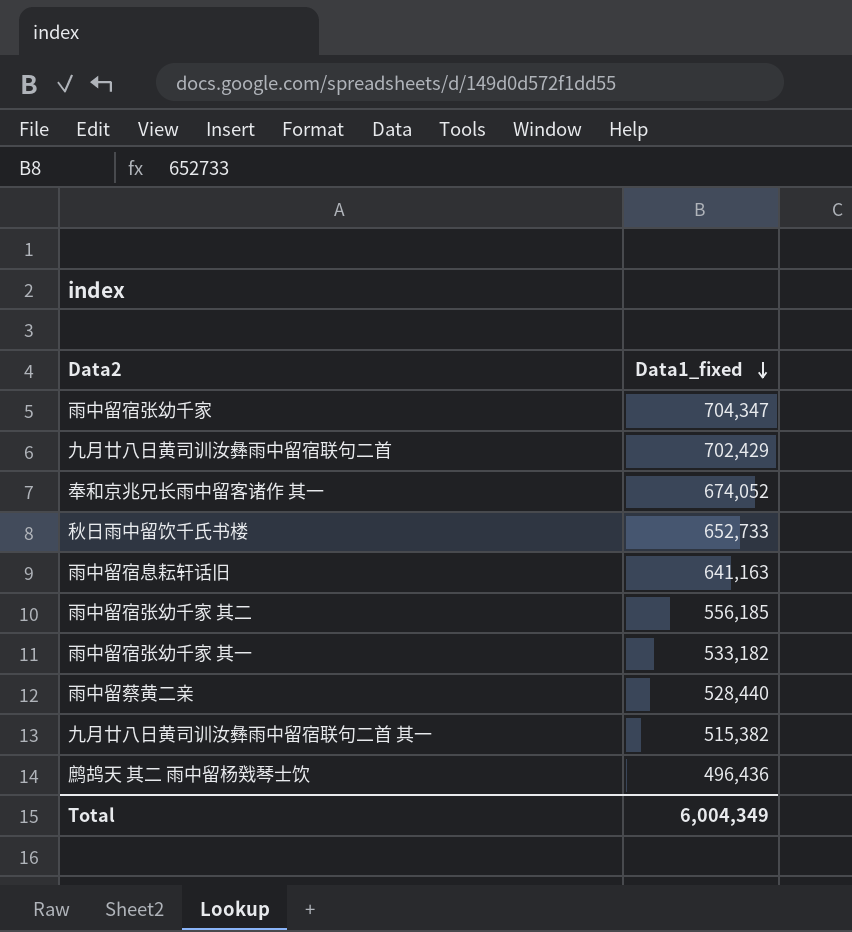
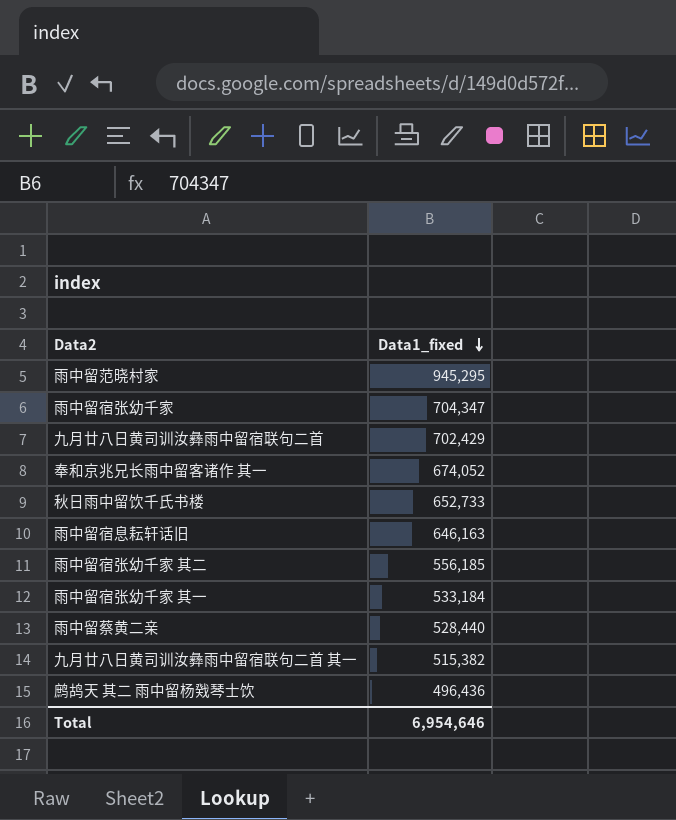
row 雨中留范晓村家: none -> 945,295
雨中留宿息耘轩话旧 | Data1_fixed: 641,163 -> 646,163
雨中留宿张幼千家 其一 | Data1_fixed: 533,182 -> 533,184
Total | Data1_fixed: 6,004,349 -> 6,954,646

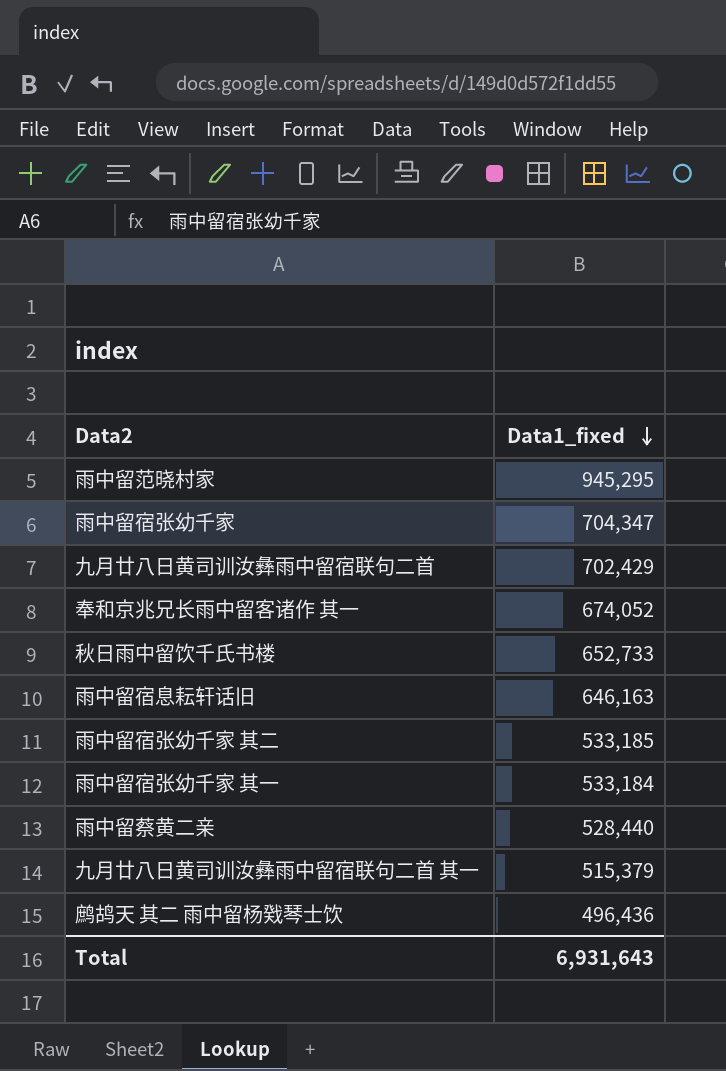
雨中留宿张幼千家 其二 | Data1_fixed: 556,185 -> 533,185
九月廿八日黄司训汝彝雨中留宿联句二首 其一 | Data1_fixed: 515,382 -> 515,379
Total | Data1_fixed: 6,954,646 -> 6,931,643

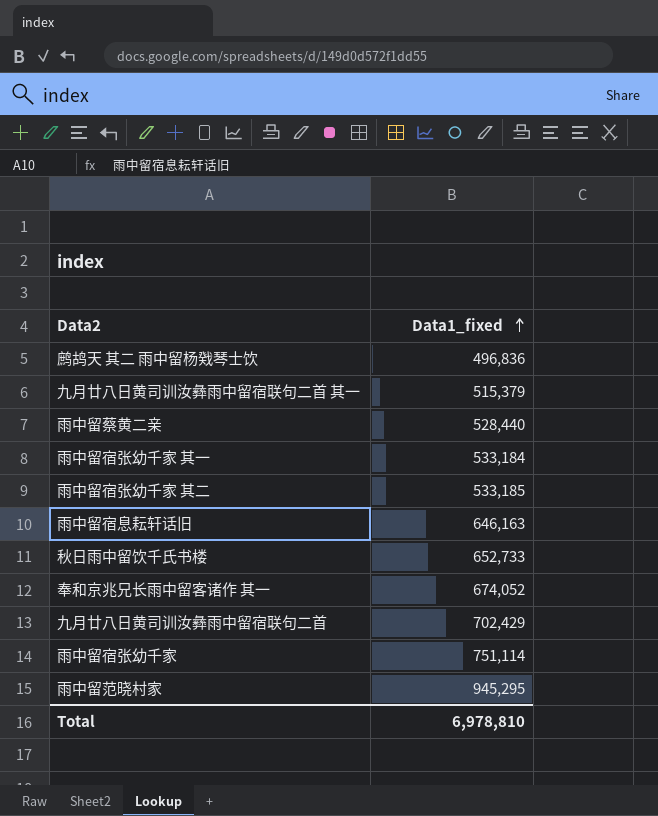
row order: Data1_fixed descending -> Data1_fixed ascending
鹧鸪天 其二 雨中留杨戣琴士饮 | Data1_fixed: 496,436 -> 496,836
雨中留宿张幼千家 | Data1_fixed: 704,347 -> 751,114
Total | Data1_fixed: 6,931,643 -> 6,978,810

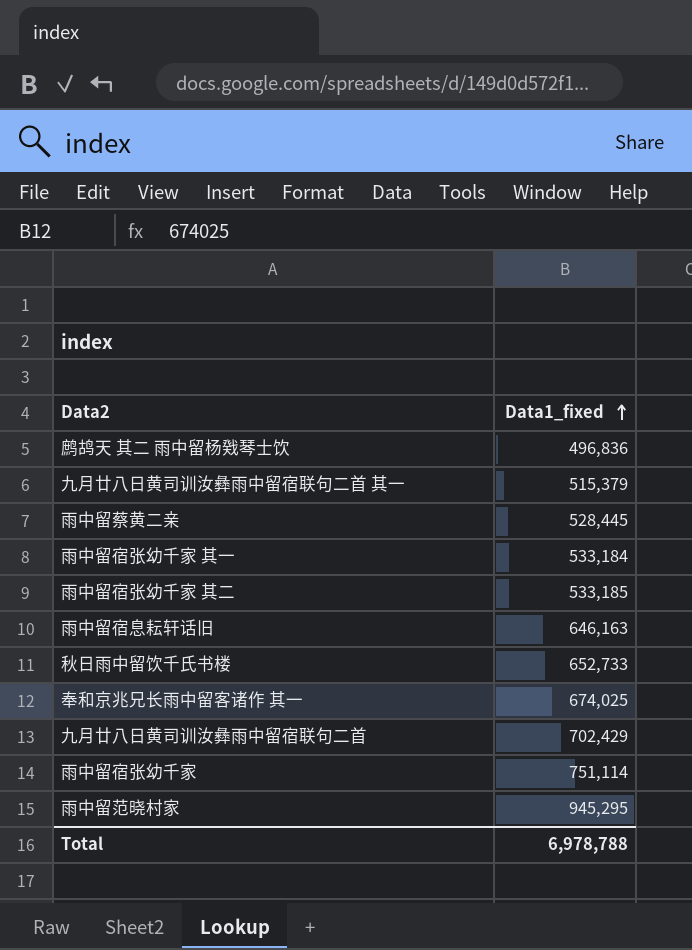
雨中留蔡黄二亲 | Data1_fixed: 528,440 -> 528,445
奉和京兆兄长雨中留客诸作 其一 | Data1_fixed: 674,052 -> 674,025
Total | Data1_fixed: 6,978,810 -> 6,978,788

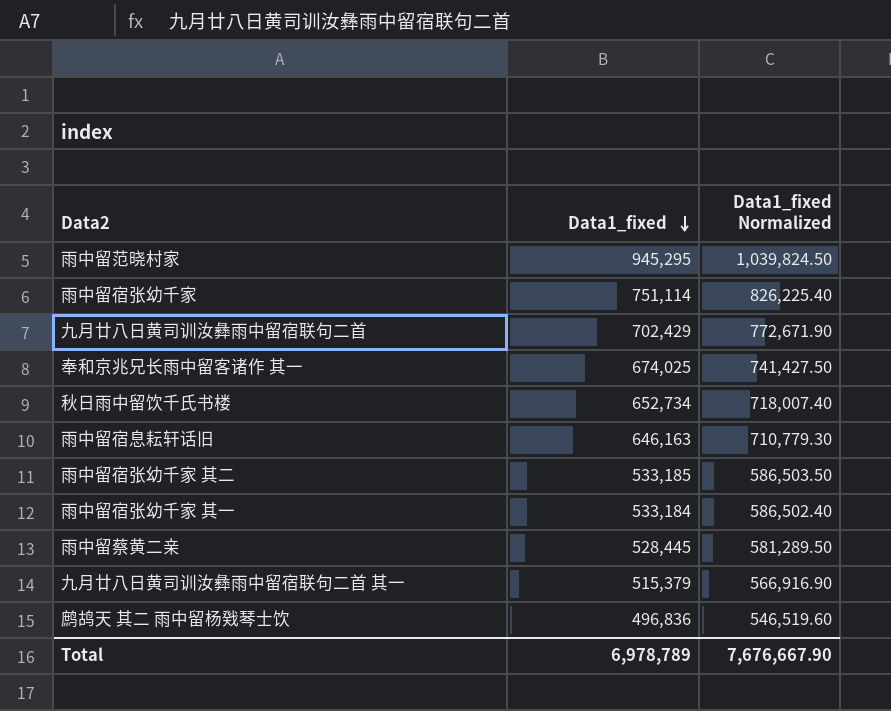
row order: Data1_fixed ascending -> Data1_fixed descending
column Data1_fixed Normalized | formula: none -> [Data1_fixed] * 1.1
秋日雨中留饮千氏书楼 | Data1_fixed: 652,733 -> 652,734
Total | Data1_fixed: 6,978,788 -> 6,978,789

